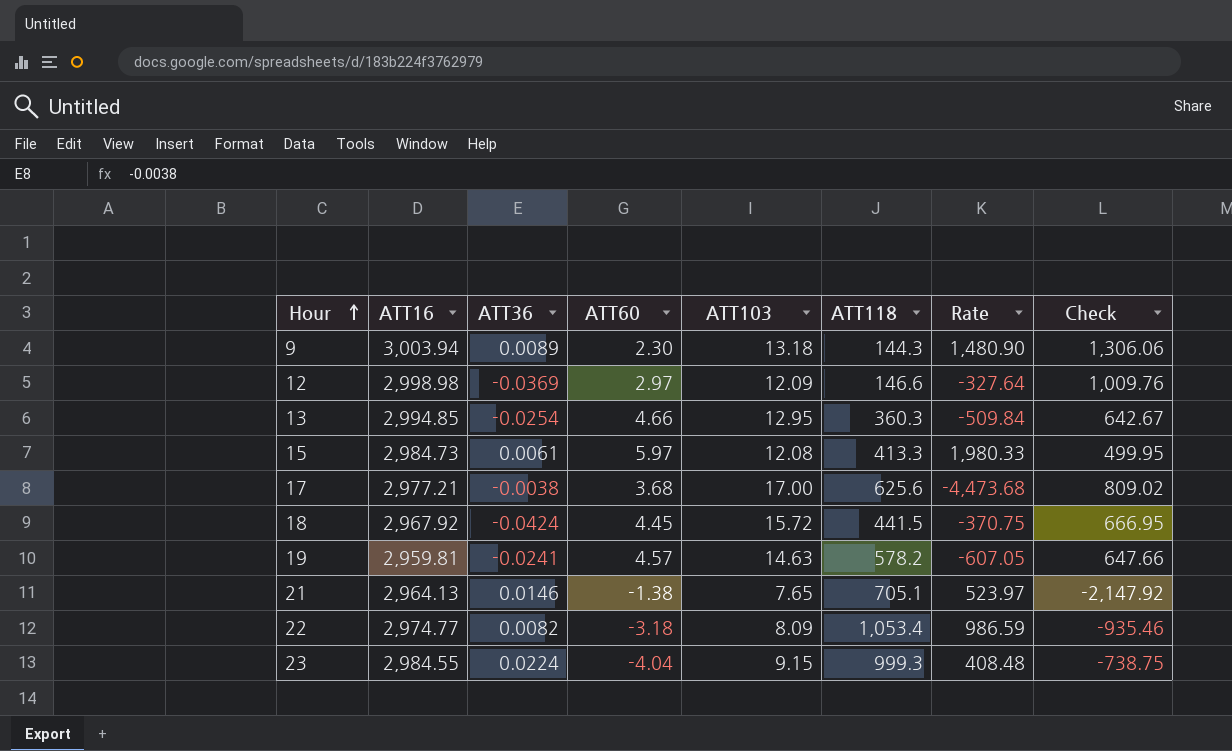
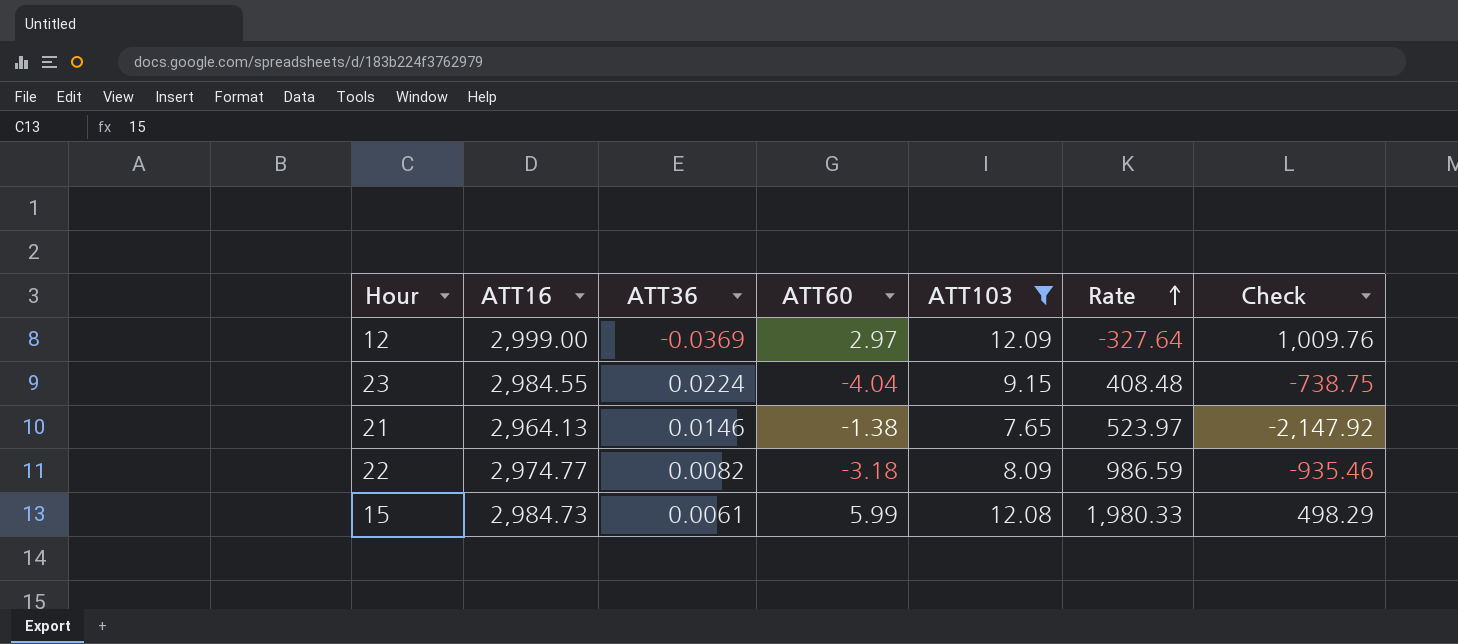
filter: none -> ATT103 <= 12.09
row order: Hour ascending -> Rate ascending
column ATT118 | position: 6 -> none
12 | ATT16: 2,998.98 -> 2,999.00
15 | ATT60: 5.97 -> 5.99
15 | Check: 499.95 -> 498.29

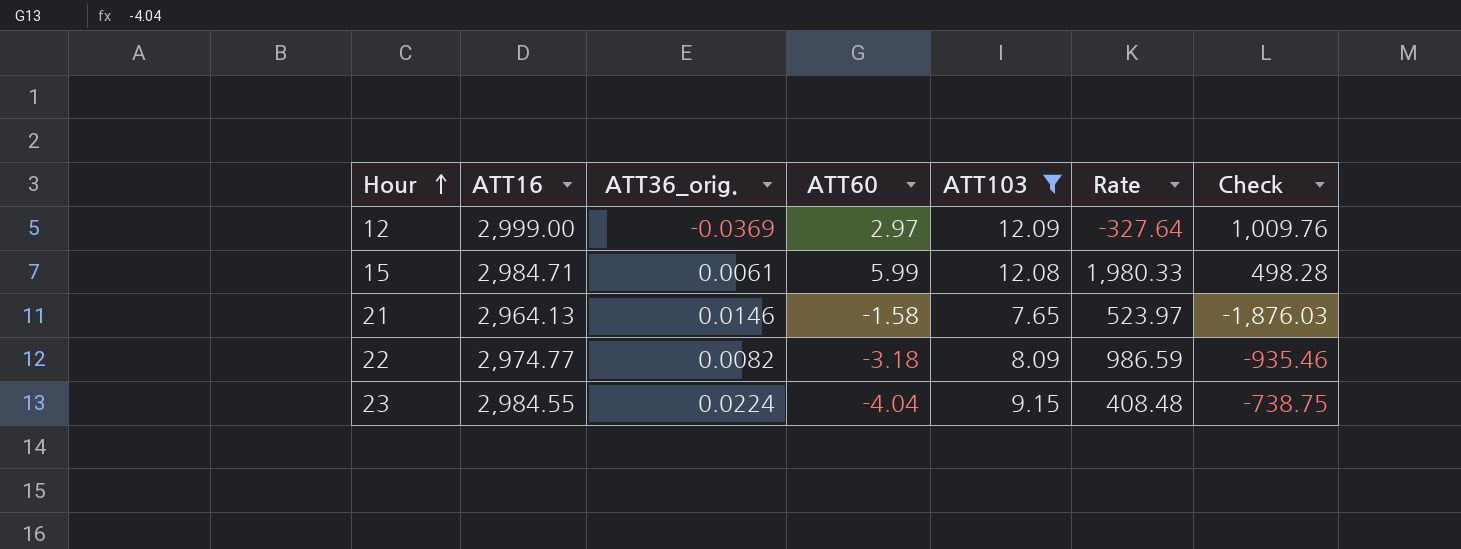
row order: Rate ascending -> Hour ascending
column name: ATT36 -> ATT36_orig.
15 | ATT16: 2,984.73 -> 2,984.71
15 | Check: 498.29 -> 498.28
21 | ATT60: -1.38 -> -1.58
21 | Check: -2,147.92 -> -1,876.03

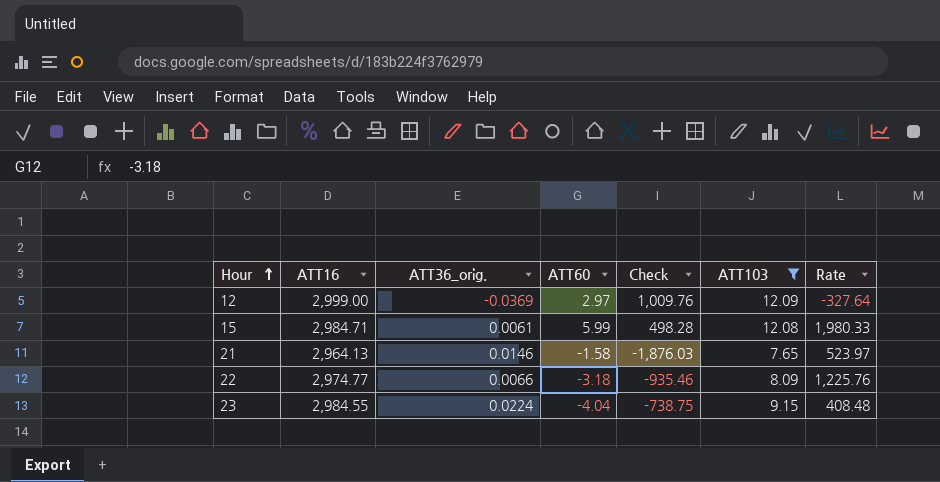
column Check | position: 7 -> 5
22 | ATT36_orig.: 0.0082 -> 0.0066
22 | Rate: 986.59 -> 1,225.76

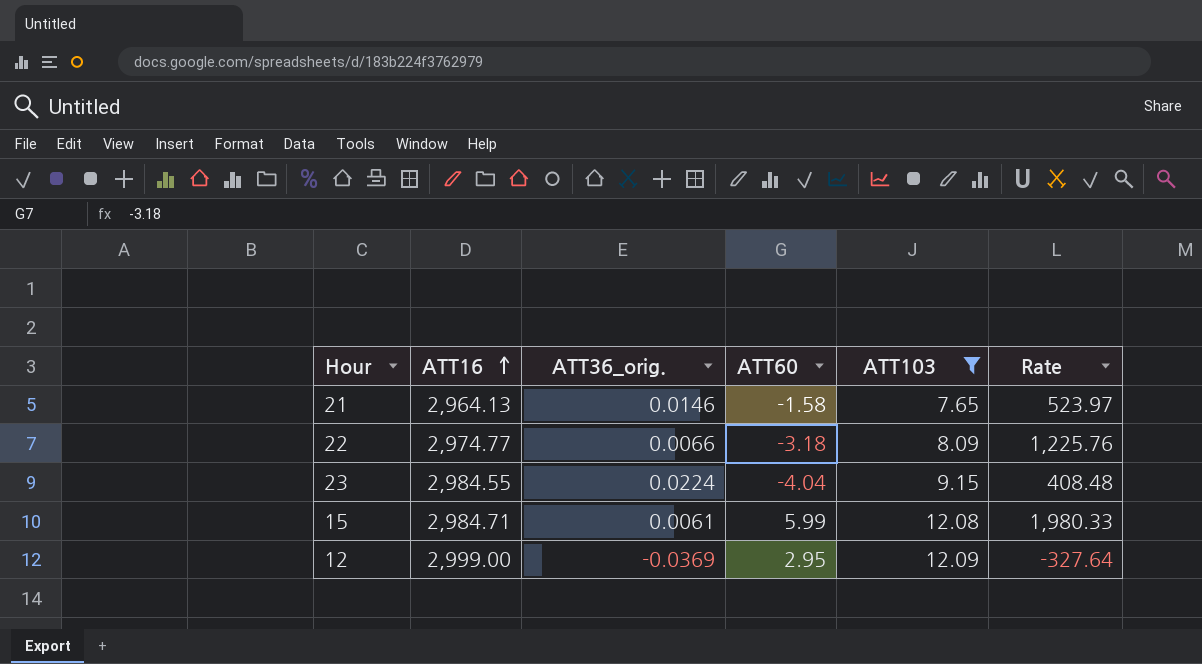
row order: Hour ascending -> ATT16 ascending
column Check | formula: [ATT16] / [ATT60] -> none
12 | ATT60: 2.97 -> 2.95

